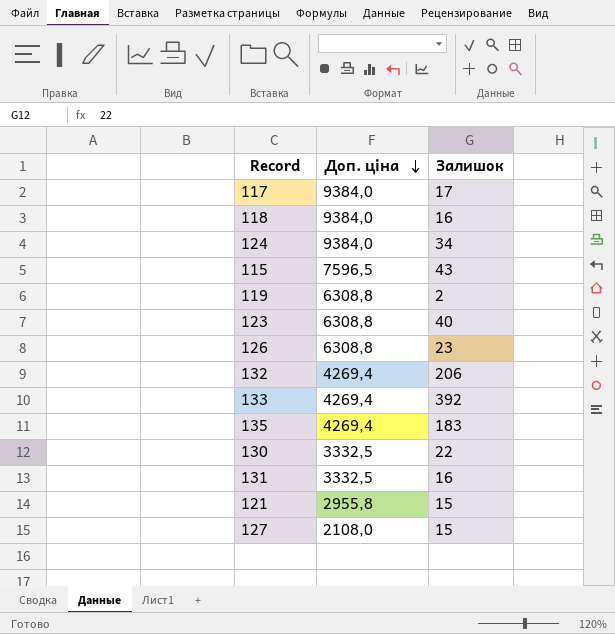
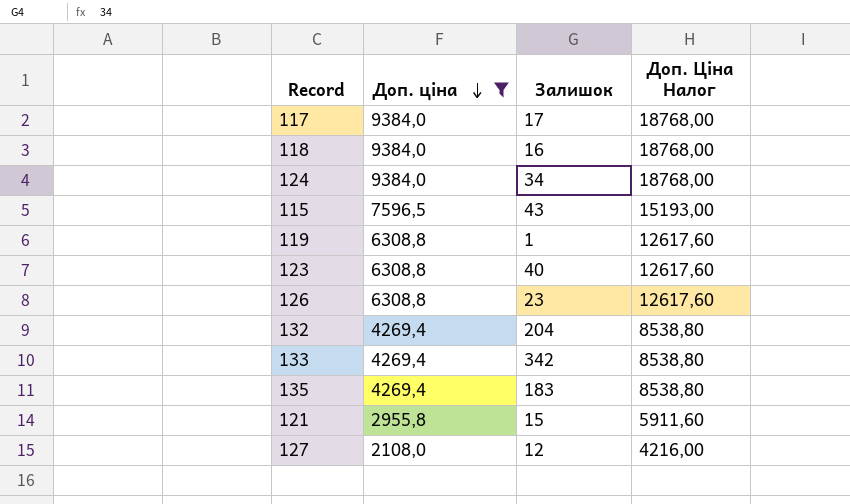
filter: none -> Доп. ціна != 3332,5
column Доп. Ціна Налог | formula: none -> [Доп. ціна] * 2
119 | Залишок: 2 -> 1
132 | Залишок: 206 -> 204
133 | Залишок: 392 -> 342
127 | Залишок: 15 -> 12

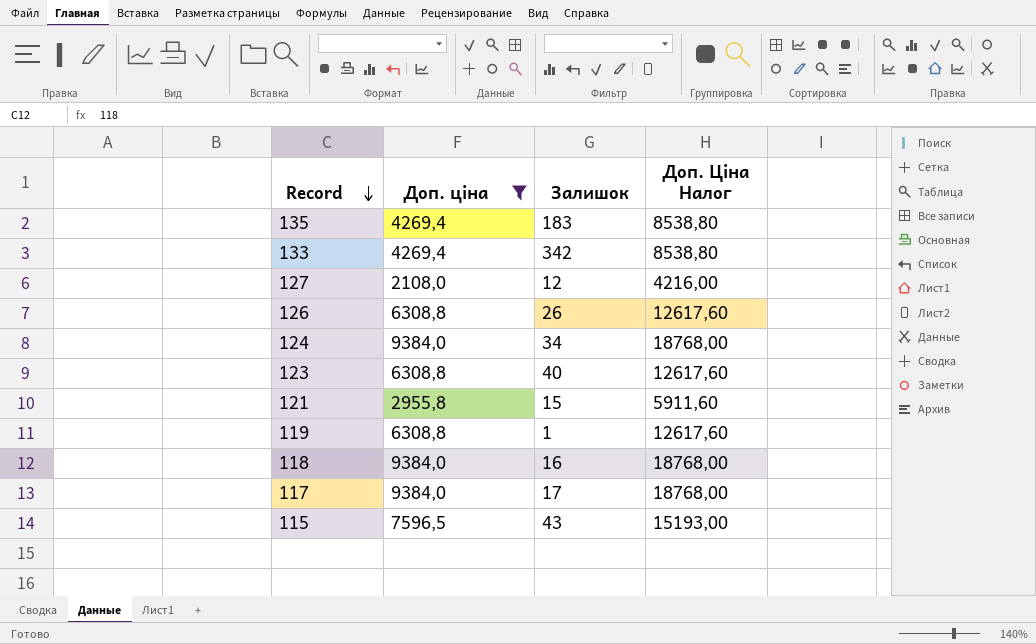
row order: Доп. ціна descending -> Record descending
row 132: 4269,4 | 204 | 8538,80 -> none
126 | Залишок: 23 -> 26

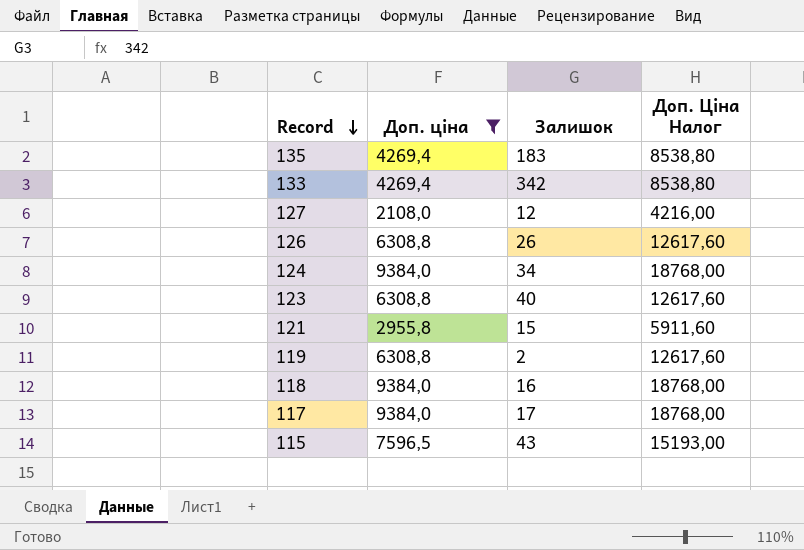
119 | Залишок: 1 -> 2

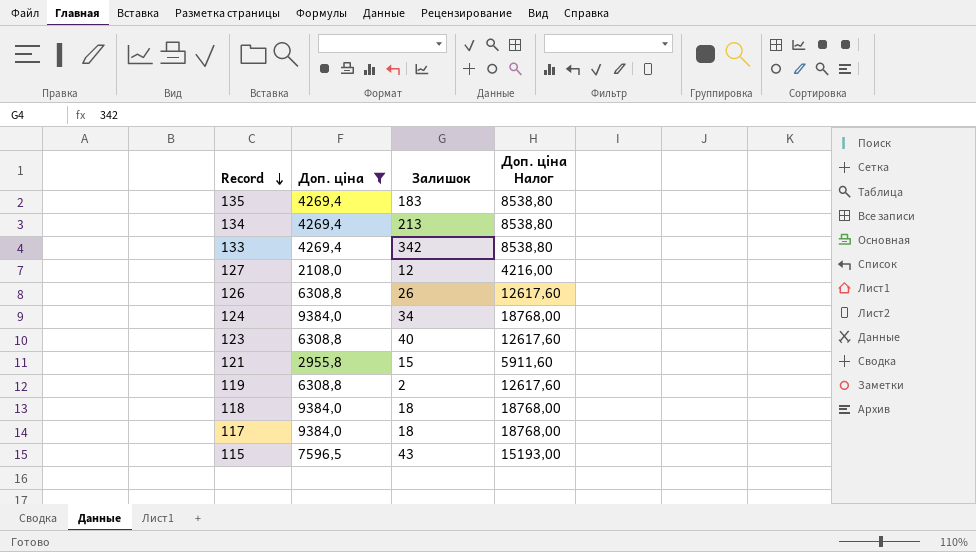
column name: Доп. Ціна Налог -> Доп. ціна Налог
row 134: none -> 4269,4 | 213 | 8538,80
118 | Залишок: 16 -> 18
117 | Залишок: 17 -> 18

